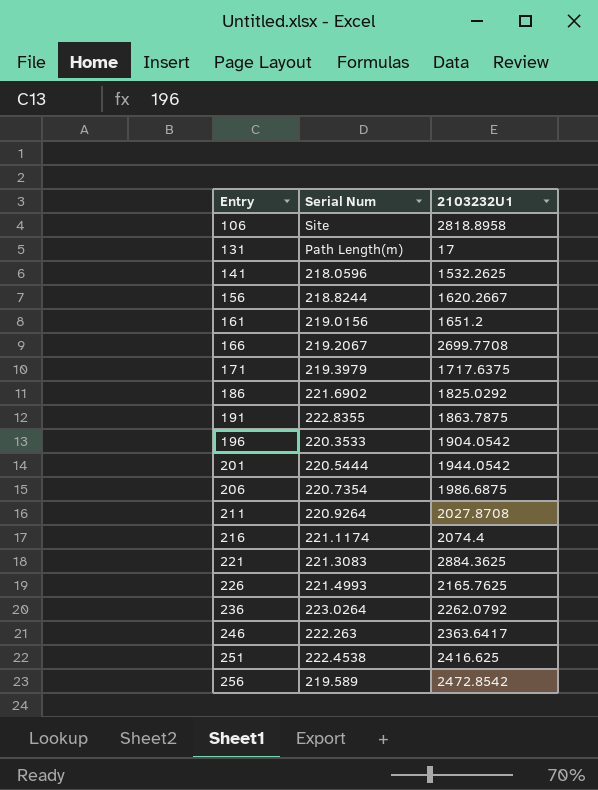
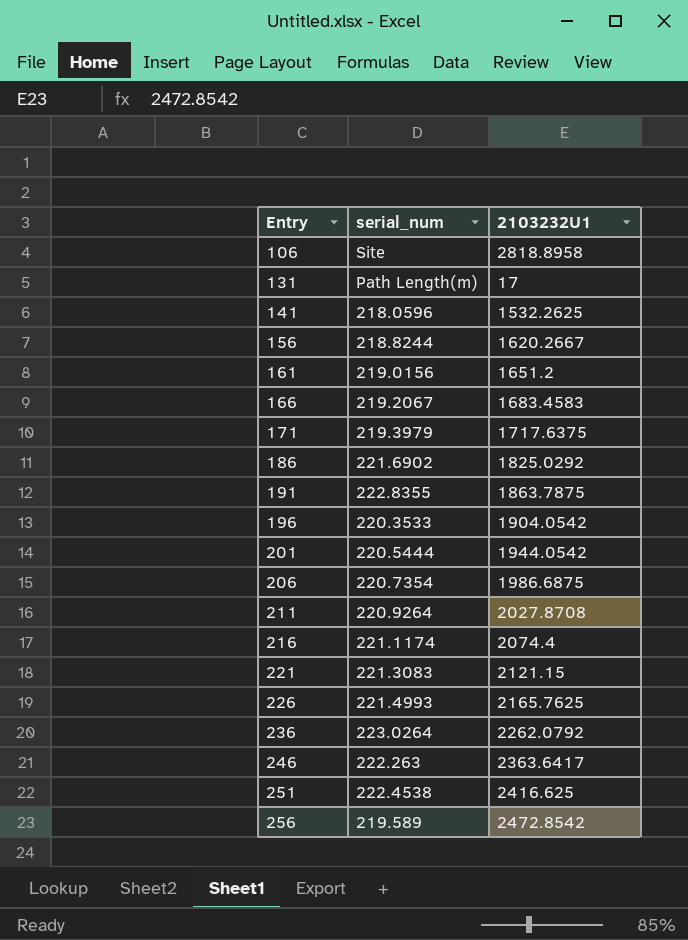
column name: Serial Num -> serial_num
166 | 2103232U1: 2699.7708 -> 1683.4583
221 | 2103232U1: 2884.3625 -> 2121.15

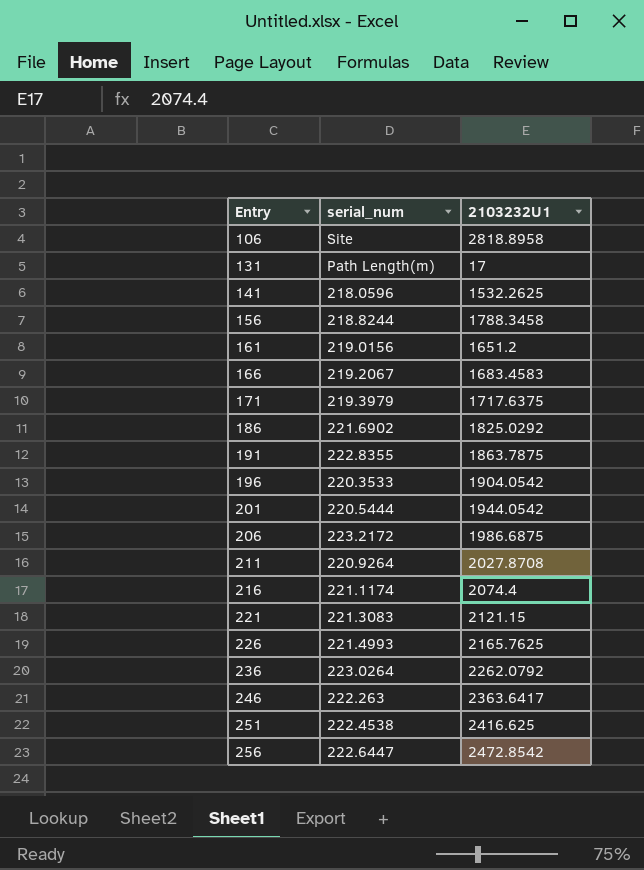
156 | 2103232U1: 1620.2667 -> 1788.3458
206 | serial_num: 220.7354 -> 223.2172
256 | serial_num: 219.589 -> 222.6447

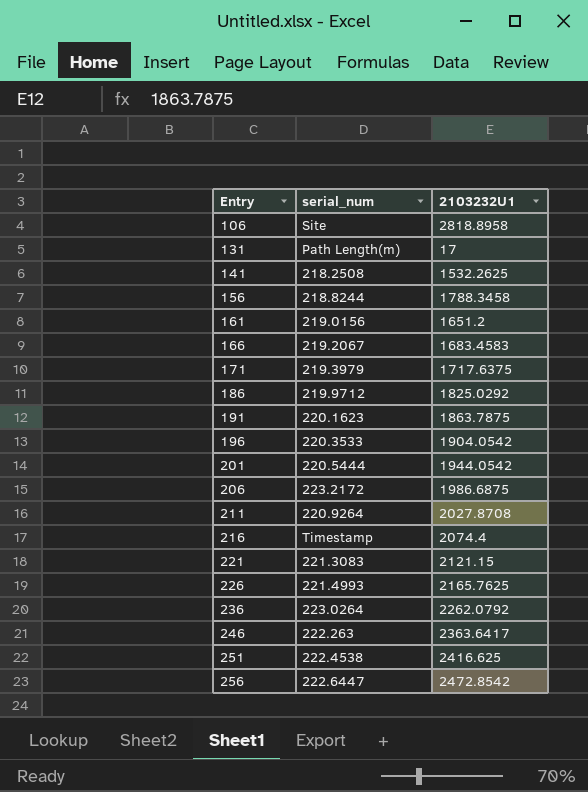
141 | serial_num: 218.0596 -> 218.2508
186 | serial_num: 221.6902 -> 219.9712
191 | serial_num: 222.8355 -> 220.1623
216 | serial_num: 221.1174 -> Timestamp

